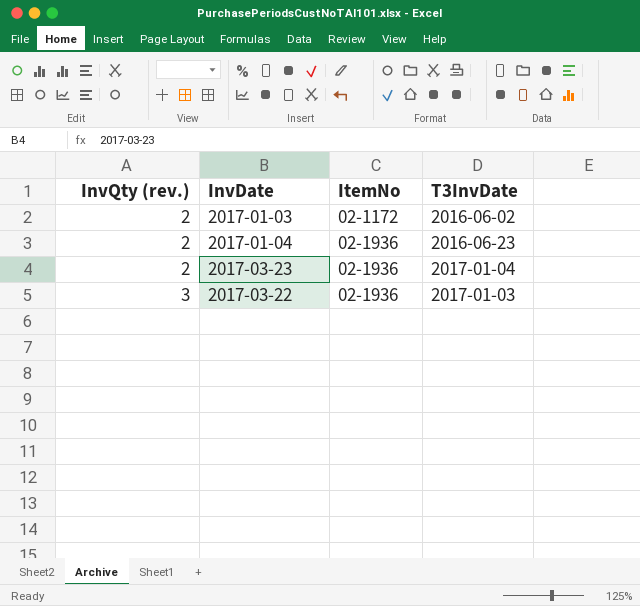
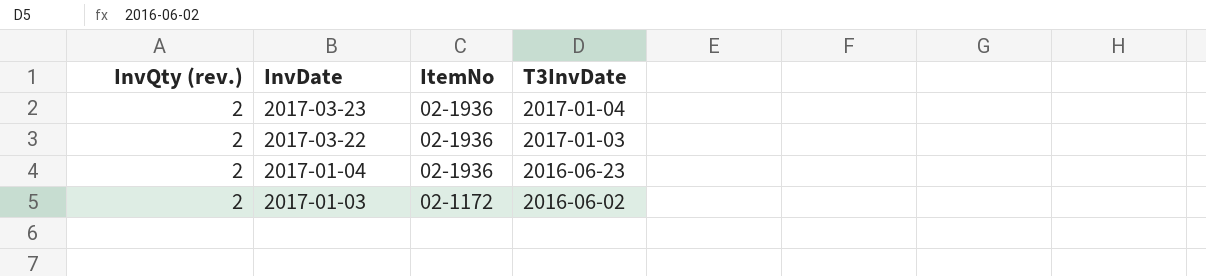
row order: InvQty (rev.) ascending -> InvDate descending
2017-03-22 | InvQty (rev.): 3 -> 2

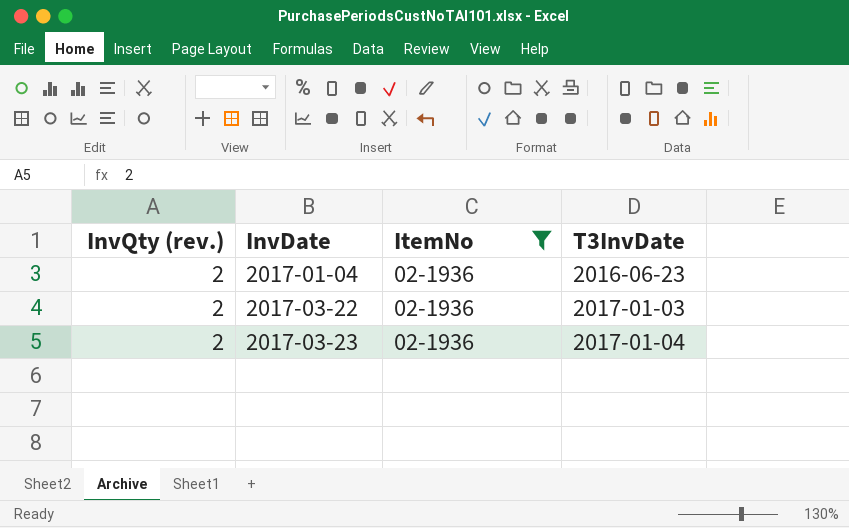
filter: none -> ItemNo = 02-1936
row order: InvDate descending -> InvDate ascending

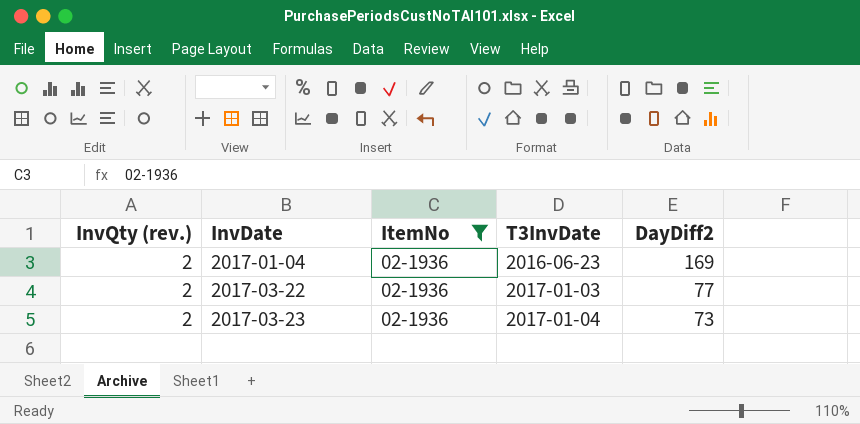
column DayDiff2 | position: none -> 5

